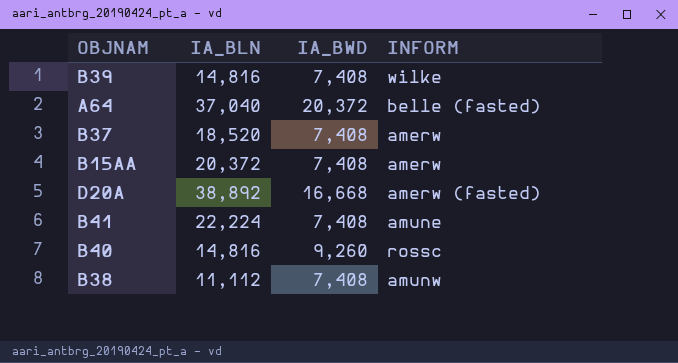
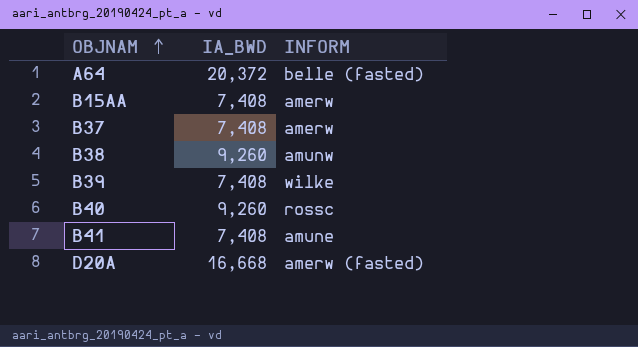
row order: none -> OBJNAM ascending
column IA_BLN | position: 2 -> none
B38 | IA_BWD: 7,408 -> 9,260

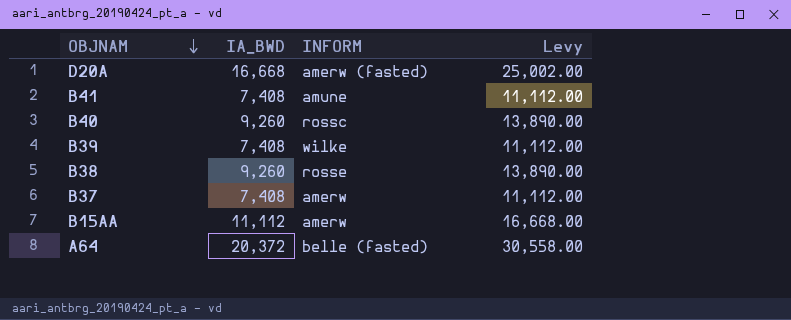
row order: OBJNAM ascending -> OBJNAM descending
column Levy | formula: none -> [IA_BWD] * 1.5
B38 | INFORM: amunw -> rosse
B15AA | IA_BWD: 7,408 -> 11,112

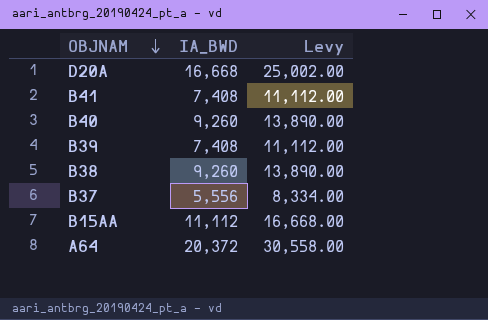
column INFORM | position: 3 -> none
B37 | IA_BWD: 7,408 -> 5,556
B37 | Levy: 11,112.00 -> 8,334.00

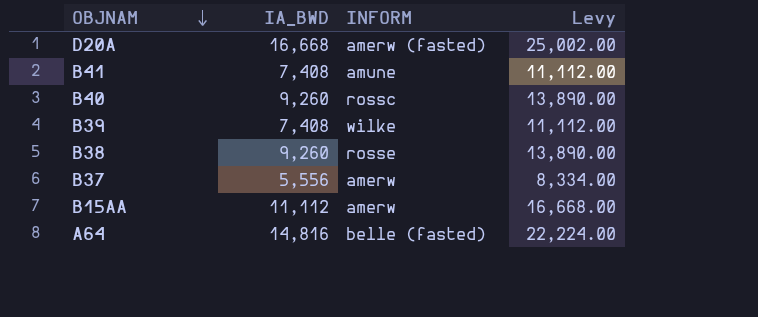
column INFORM | position: none -> 3
A64 | IA_BWD: 20,372 -> 14,816
A64 | Levy: 30,558.00 -> 22,224.00

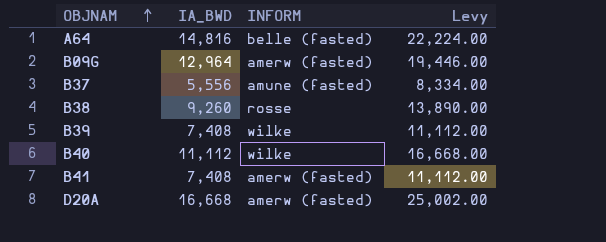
row order: OBJNAM descending -> OBJNAM ascending
row B15AA: 11,112 | amerw | 16,668.00 -> none
row B09G: none -> 12,964 | amerw (fasted) | 19,446.00
B37 | INFORM: amerw -> amune (fasted)
B40 | IA_BWD: 9,260 -> 11,112
B40 | INFORM: rossc -> wilke
B40 | Levy: 13,890.00 -> 16,668.00
B41 | INFORM: amune -> amerw (fasted)

